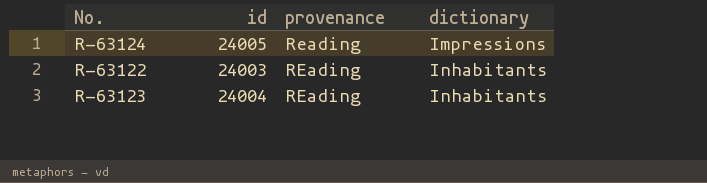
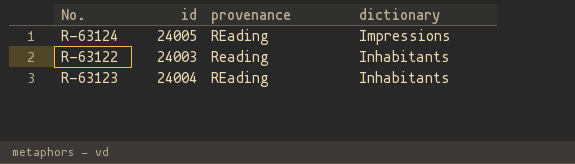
R-63124 | provenance: Reading -> REading
R-63122 | provenance: REading -> Reading

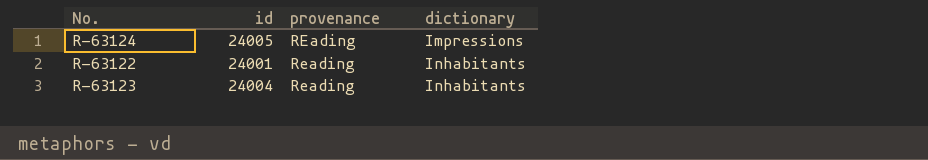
R-63122 | id: 24003 -> 24001
R-63123 | provenance: REading -> Reading

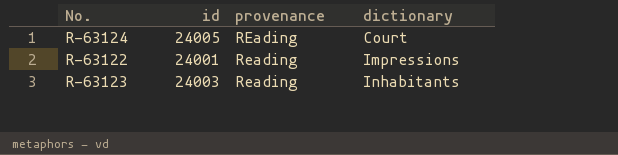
R-63124 | dictionary: Impressions -> Court
R-63122 | dictionary: Inhabitants -> Impressions
R-63123 | id: 24004 -> 24003

